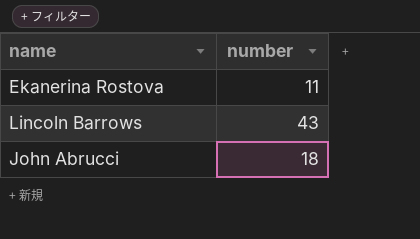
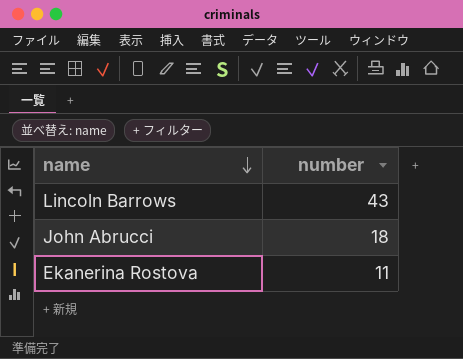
row order: none -> name descending

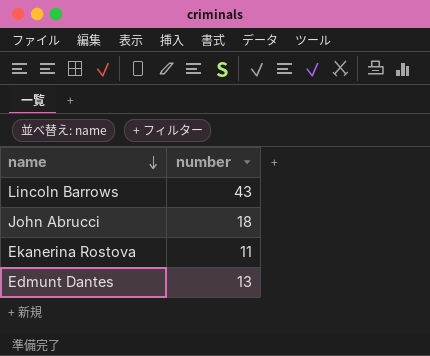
row Edmunt Dantes: none -> 13

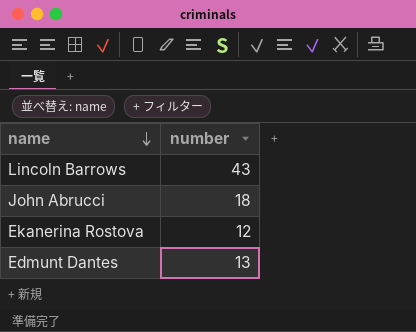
Ekanerina Rostova | number: 11 -> 12

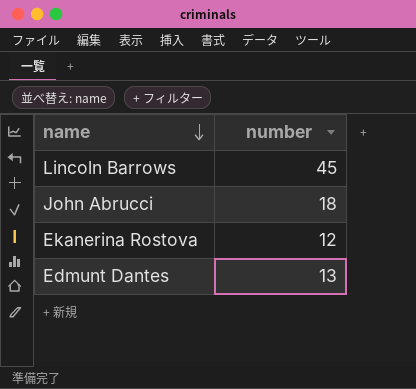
Lincoln Barrows | number: 43 -> 45

